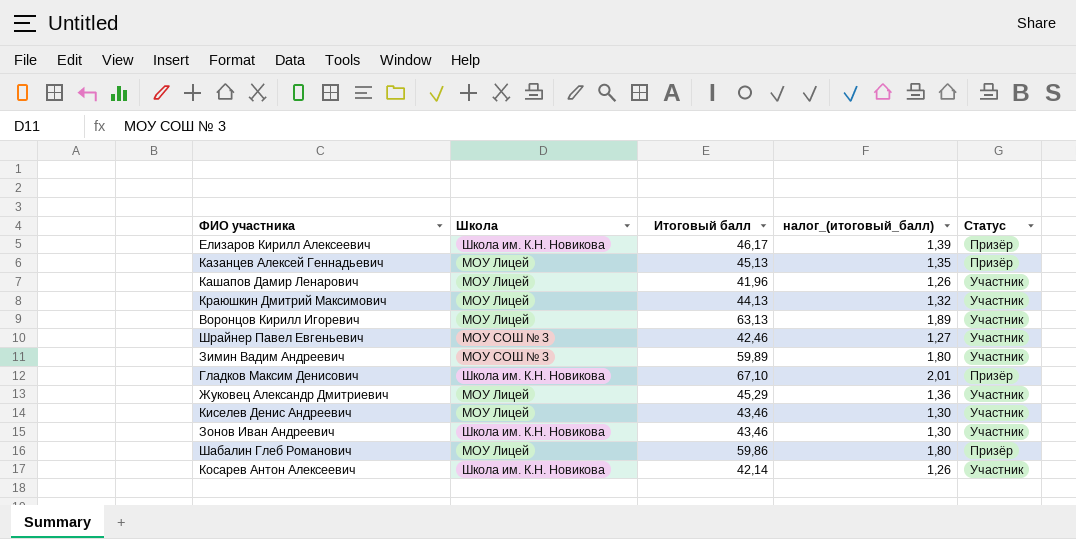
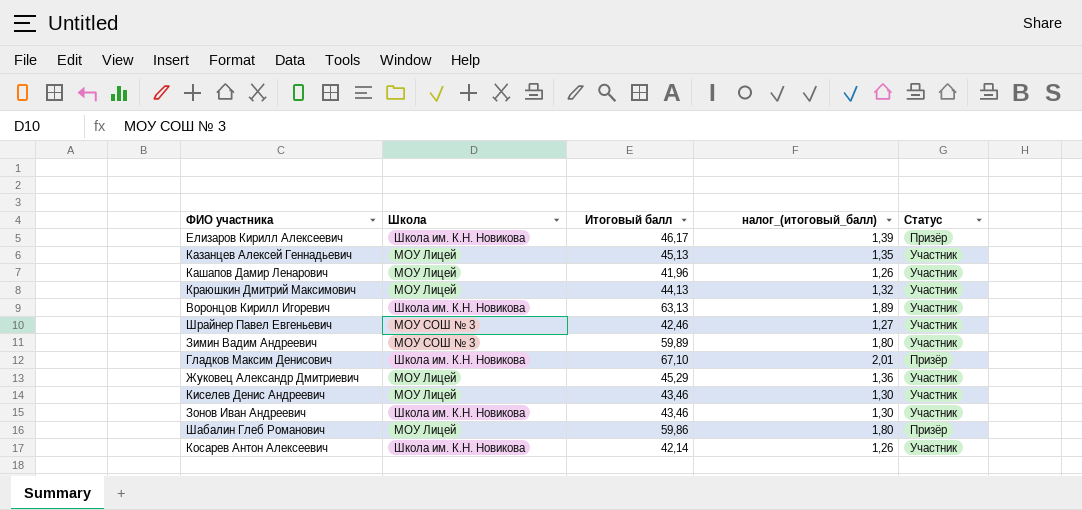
Казанцев Алексей Геннадьевич | Статус: Призёр -> Участник
Воронцов Кирилл Игоревич | Школа: МОУ Лицей -> Школа им. К.Н. Новикова

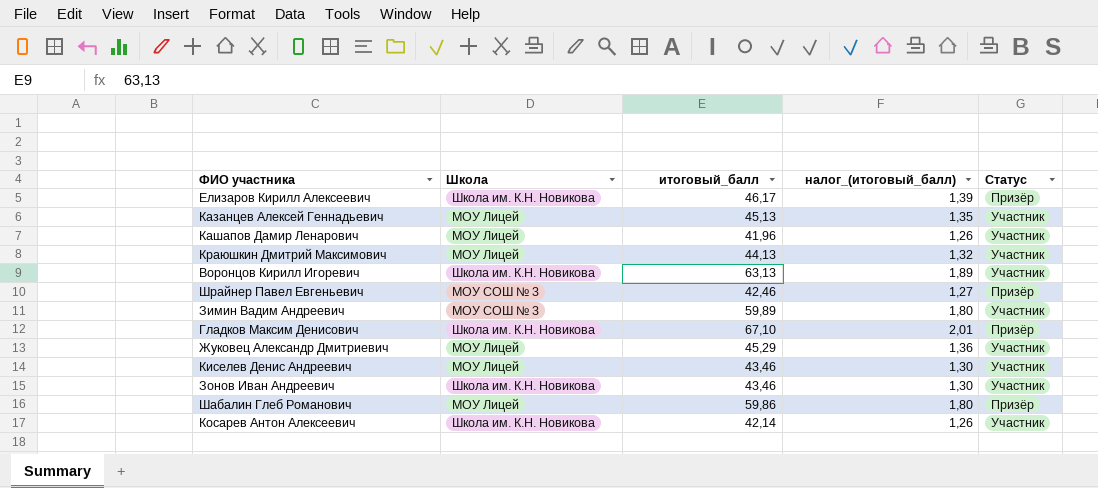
column name: Итоговый балл -> итоговый_балл
Шрайнер Павел Евгеньевич | Статус: Участник -> Призёр

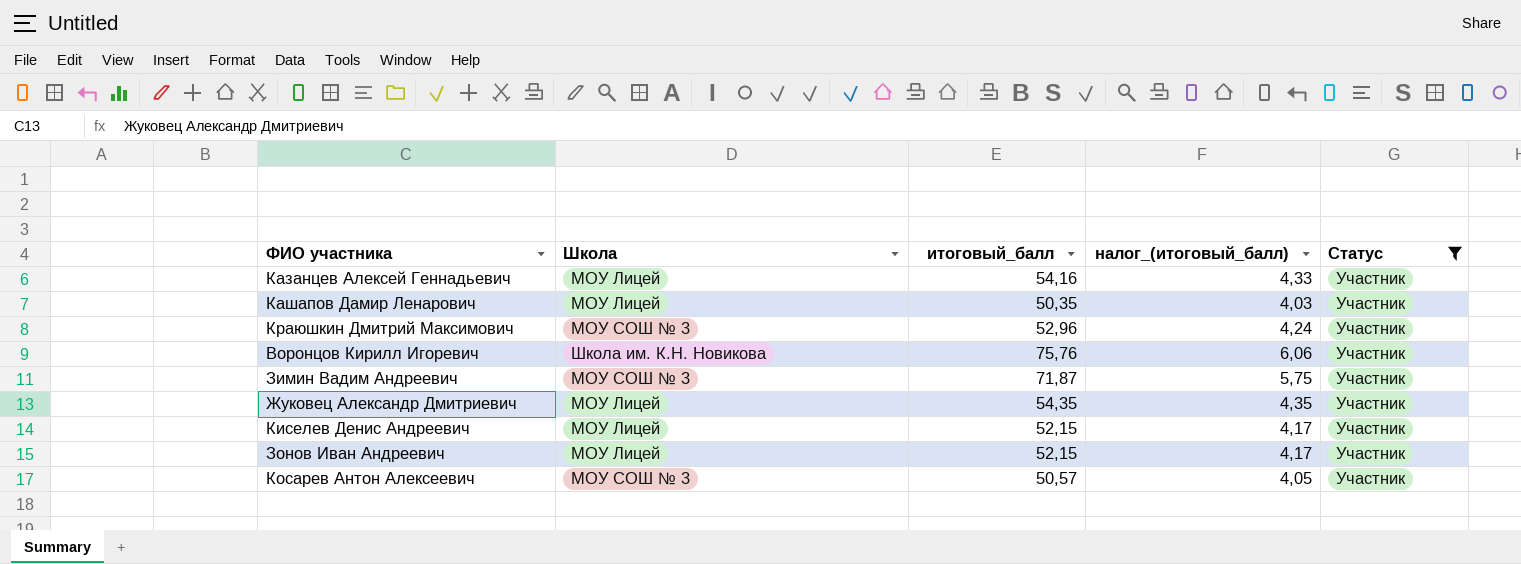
filter: none -> Статус = Участник
column налог_(итоговый_балл) | formula: [итоговый_балл] * 0,03 -> [итоговый_балл] * 0,08
Казанцев Алексей Геннадьевич | итоговый_балл: 45,13 -> 54,16
Кашапов Дамир Ленарович | итоговый_балл: 41,96 -> 50,35
Краюшкин Дмитрий Максимович | Школа: МОУ Лицей -> МОУ СОШ № 3
Краюшкин Дмитрий Максимович | итоговый_балл: 44,13 -> 52,96
Воронцов Кирилл Игоревич | итоговый_балл: 63,13 -> 75,76
Зимин Вадим Андреевич | итоговый_балл: 59,89 -> 71,87
Жуковец Александр Дмитриевич | итоговый_балл: 45,29 -> 54,35
Киселев Денис Андреевич | итоговый_балл: 43,46 -> 52,15
Зонов Иван Андреевич | Школа: Школа им. К.Н. Новикова -> МОУ Лицей
Зонов Иван Андреевич | итоговый_балл: 43,46 -> 52,15
Косарев Антон Алексеевич | Школа: Школа им. К.Н. Новикова -> МОУ СОШ № 3
Косарев Антон Алексеевич | итоговый_балл: 42,14 -> 50,57

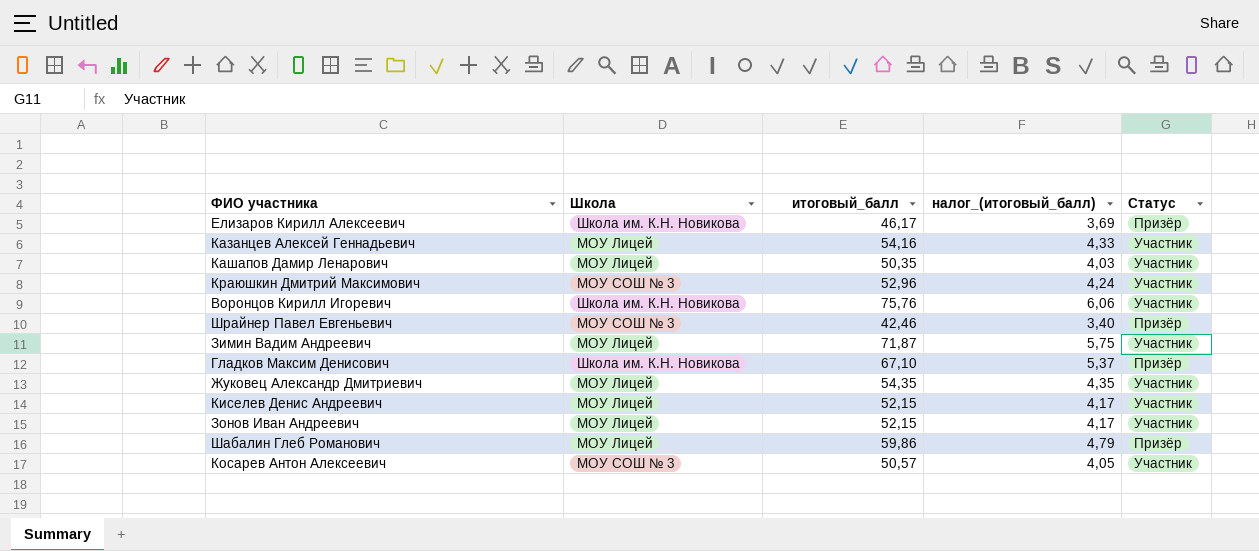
filter: Статус = Участник -> none
Зимин Вадим Андреевич | Школа: МОУ СОШ № 3 -> МОУ Лицей

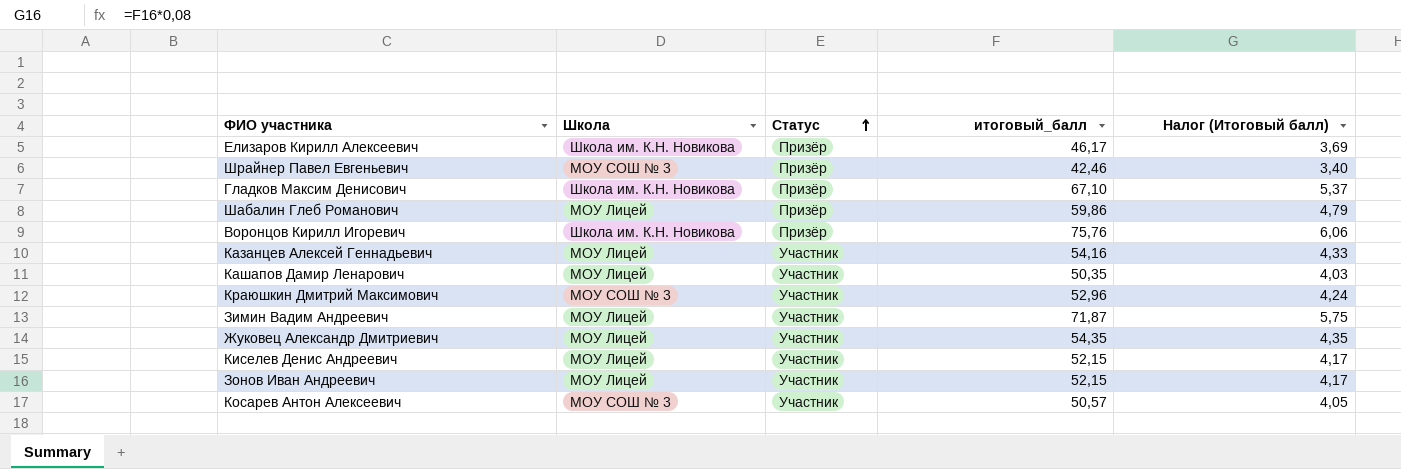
row order: none -> Статус ascending
column Статус | position: 5 -> 3
column name: налог_(итоговый_балл) -> Налог (Итоговый балл)
Воронцов Кирилл Игоревич | Статус: Участник -> Призёр

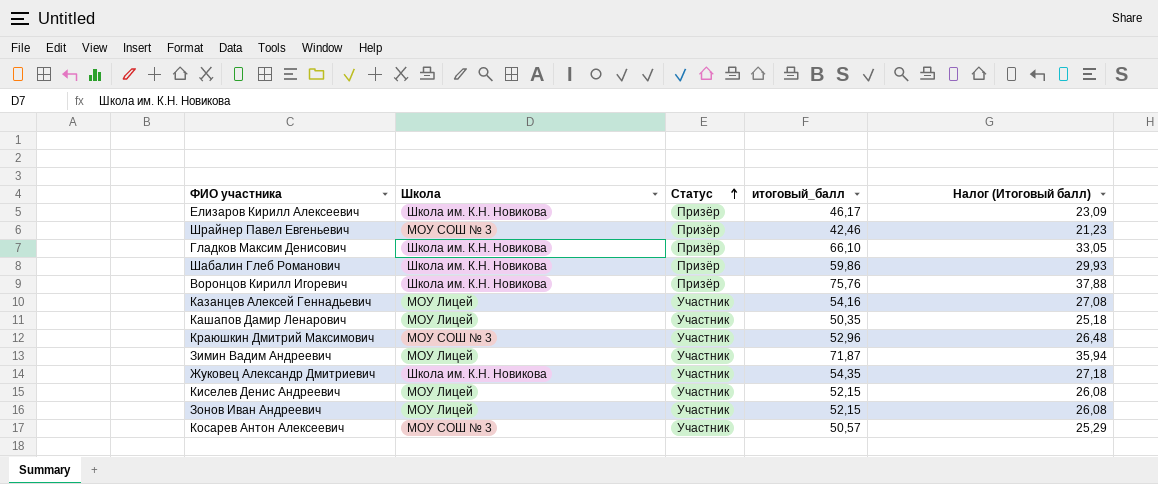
column Налог (Итоговый балл) | formula: [итоговый_балл] * 0,08 -> [итоговый_балл] * 0,5
Гладков Максим Денисович | итоговый_балл: 67,10 -> 66,10
Шабалин Глеб Романович | Школа: МОУ Лицей -> Школа им. К.Н. Новикова
Жуковец Александр Дмитриевич | Школа: МОУ Лицей -> Школа им. К.Н. Новикова

